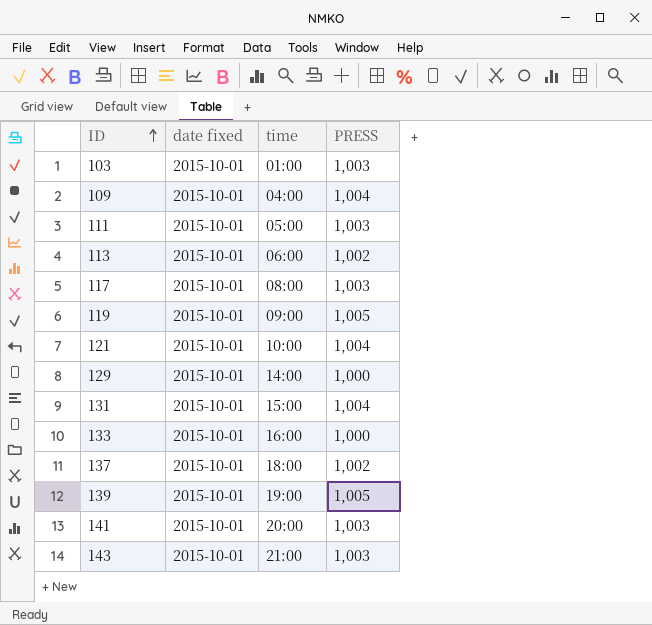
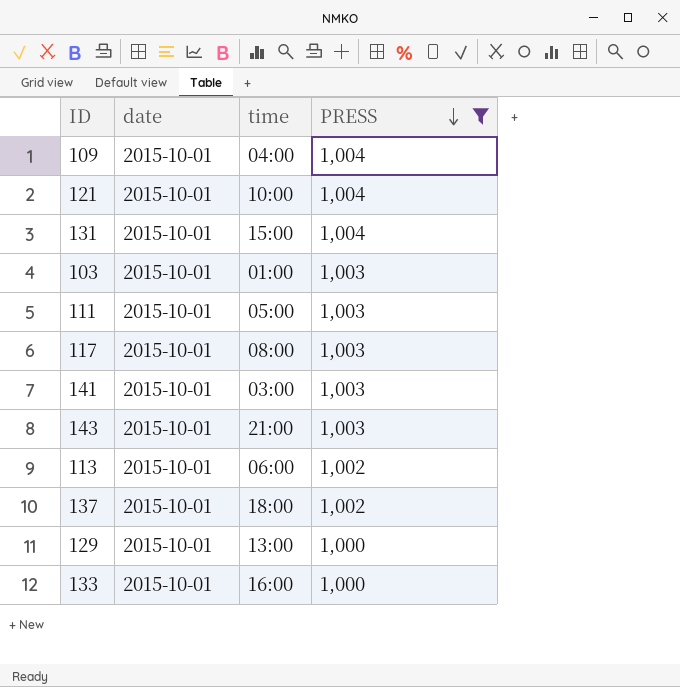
filter: none -> PRESS != 1,005
row order: ID ascending -> PRESS descending
column name: date fixed -> date
141 | time: 20:00 -> 03:00
129 | time: 14:00 -> 13:00

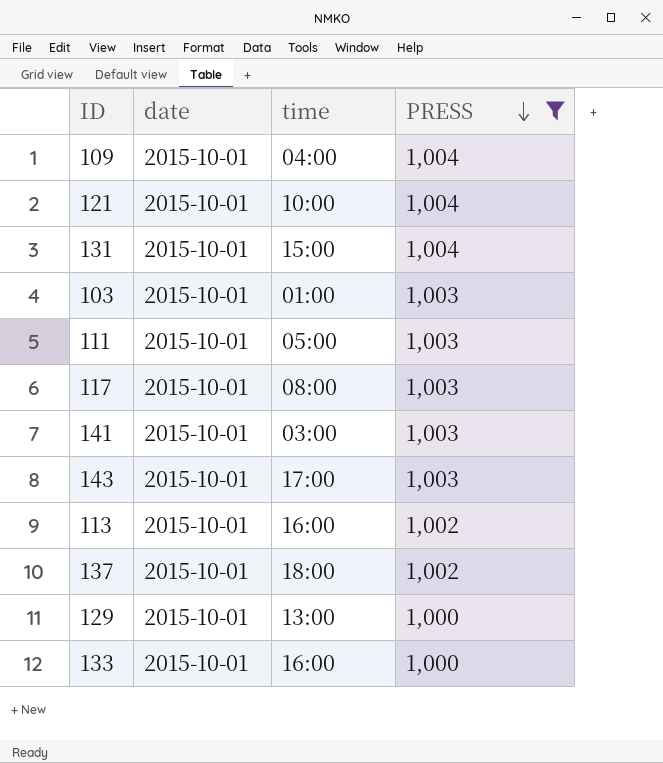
143 | time: 21:00 -> 17:00
113 | time: 06:00 -> 16:00

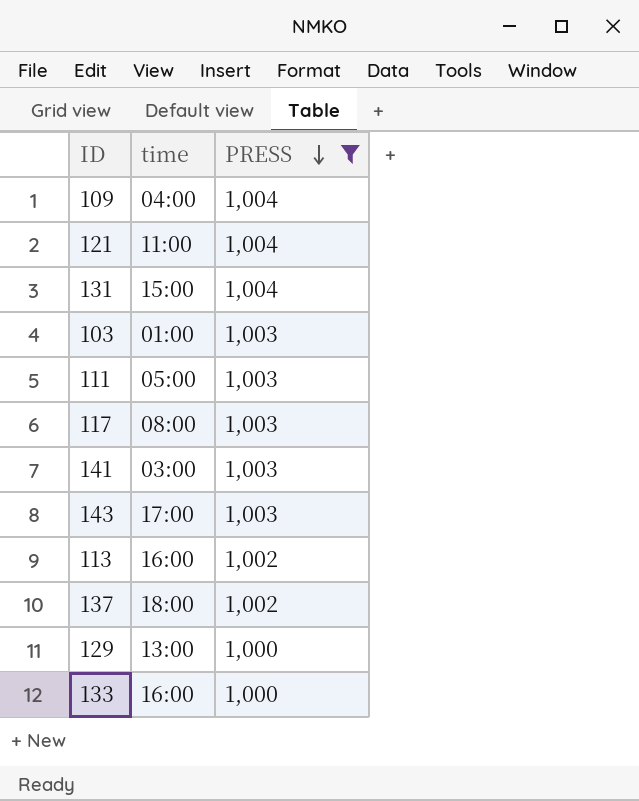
column date | position: 2 -> none
121 | time: 10:00 -> 11:00

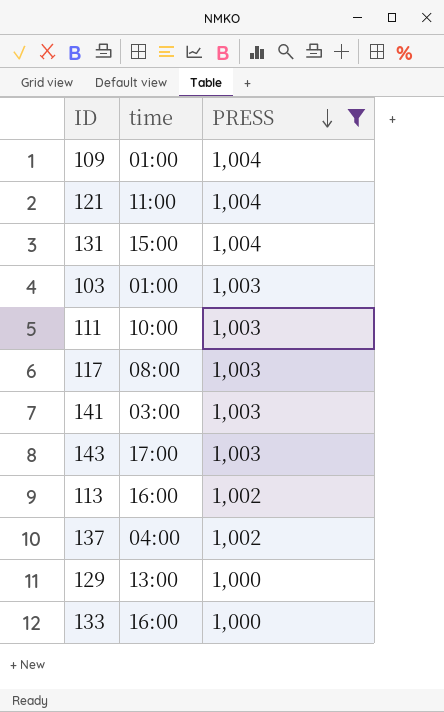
109 | time: 04:00 -> 01:00
111 | time: 05:00 -> 10:00
137 | time: 18:00 -> 04:00

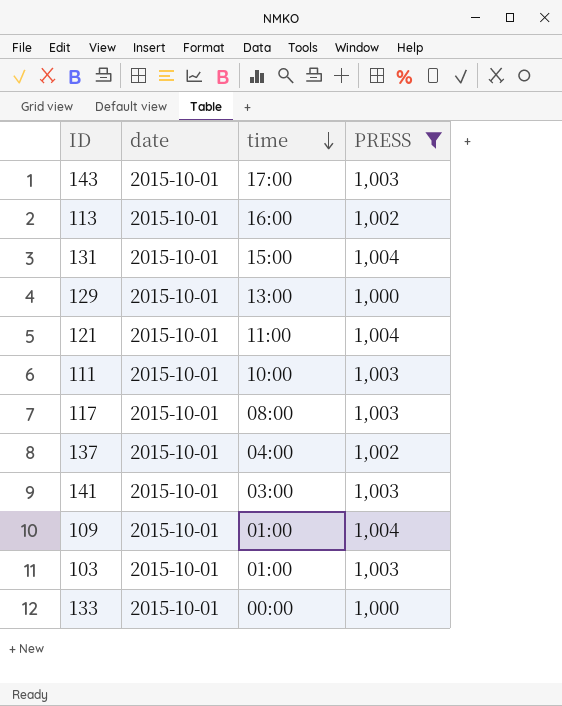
row order: PRESS descending -> time descending
column date | position: none -> 2
133 | time: 16:00 -> 00:00

